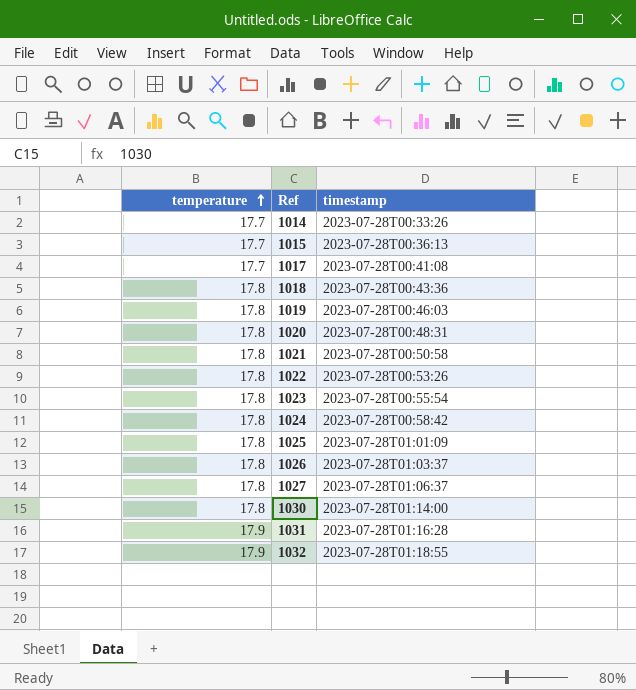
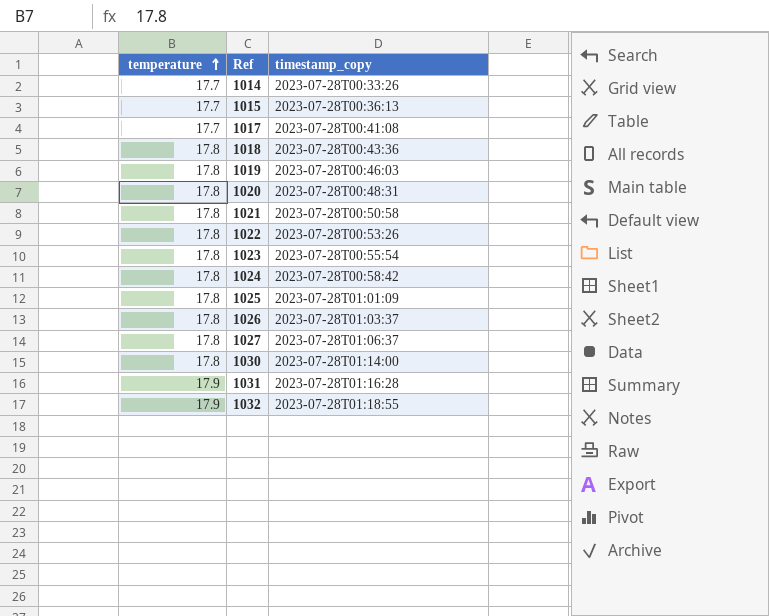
column name: timestamp -> timestamp_copy

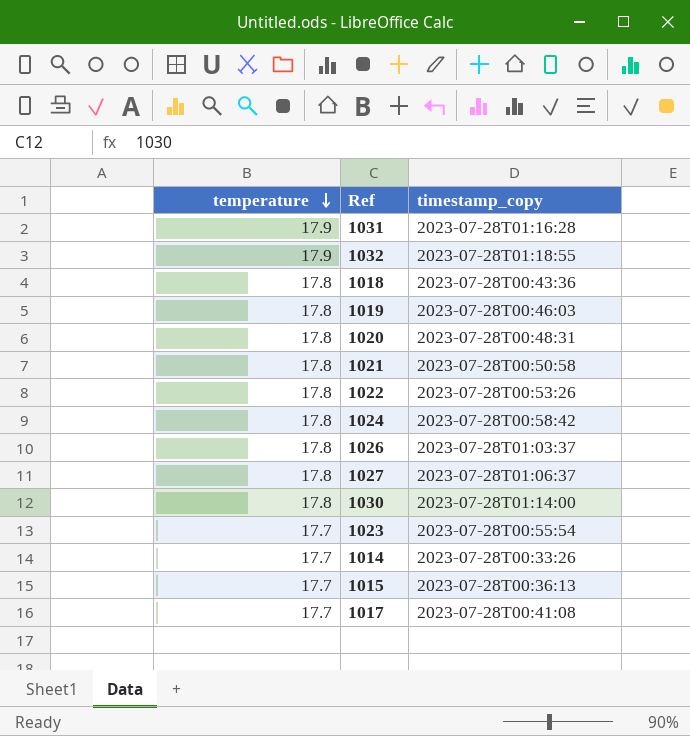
row order: temperature ascending -> temperature descending
row 1025: 17.8 | 2023-07-28T01:01:09 -> none
1023 | temperature: 17.8 -> 17.7

